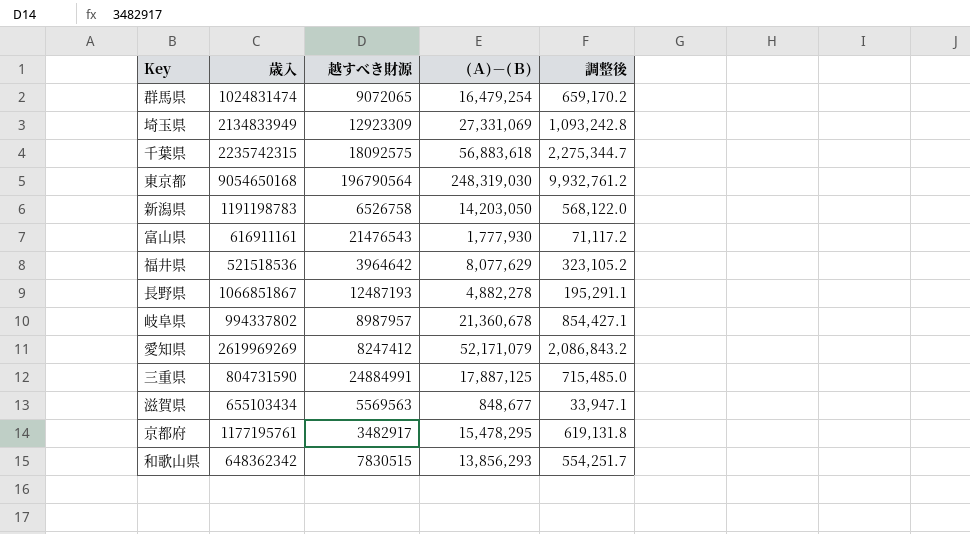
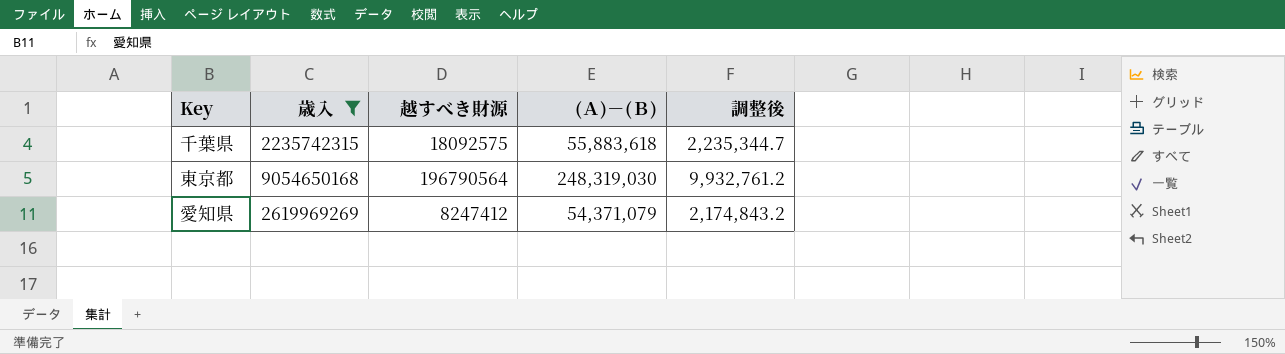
filter: none -> 歳入 >= 2235742315
千葉県 | (Ａ)－(Ｂ): 56,883,618 -> 55,883,618
千葉県 | 調整後: 2,275,344.7 -> 2,235,344.7
愛知県 | (Ａ)－(Ｂ): 52,171,079 -> 54,371,079
愛知県 | 調整後: 2,086,843.2 -> 2,174,843.2

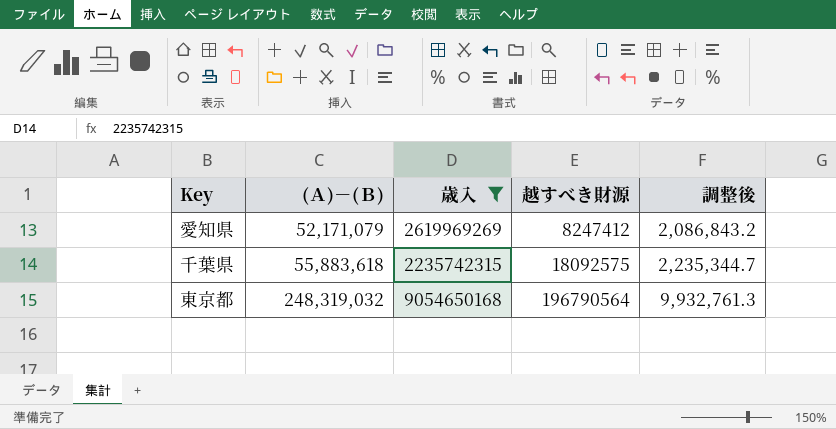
row order: none -> (Ａ)－(Ｂ) ascending
column (Ａ)－(Ｂ) | position: 4 -> 2
愛知県 | (Ａ)－(Ｂ): 54,371,079 -> 52,171,079
愛知県 | 調整後: 2,174,843.2 -> 2,086,843.2
東京都 | (Ａ)－(Ｂ): 248,319,030 -> 248,319,032
東京都 | 調整後: 9,932,761.2 -> 9,932,761.3

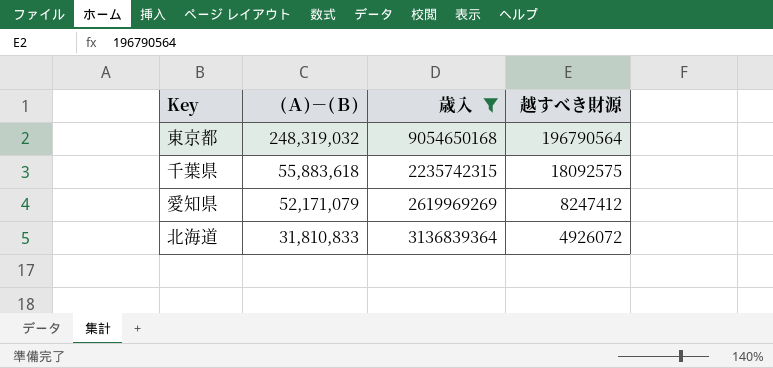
row order: (Ａ)－(Ｂ) ascending -> (Ａ)－(Ｂ) descending
column 調整後 | formula: [(Ａ)－(Ｂ)] * 0.04 -> none
row 北海道: none -> 31,810,833 | 3136839364 | 4926072

